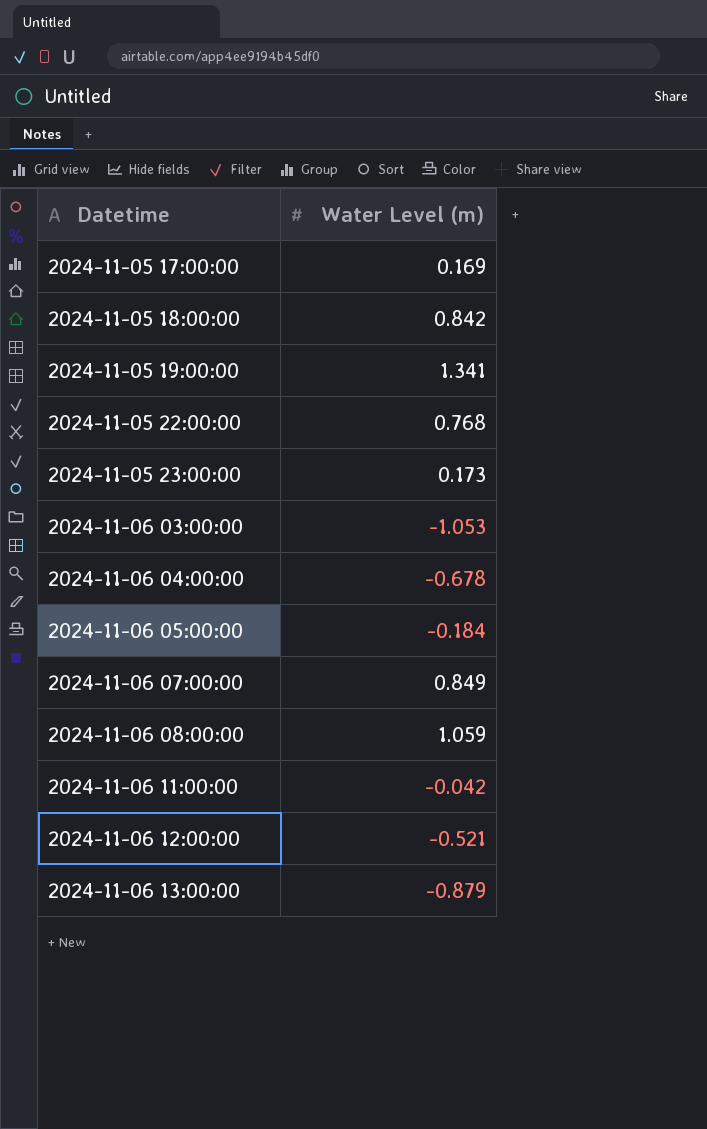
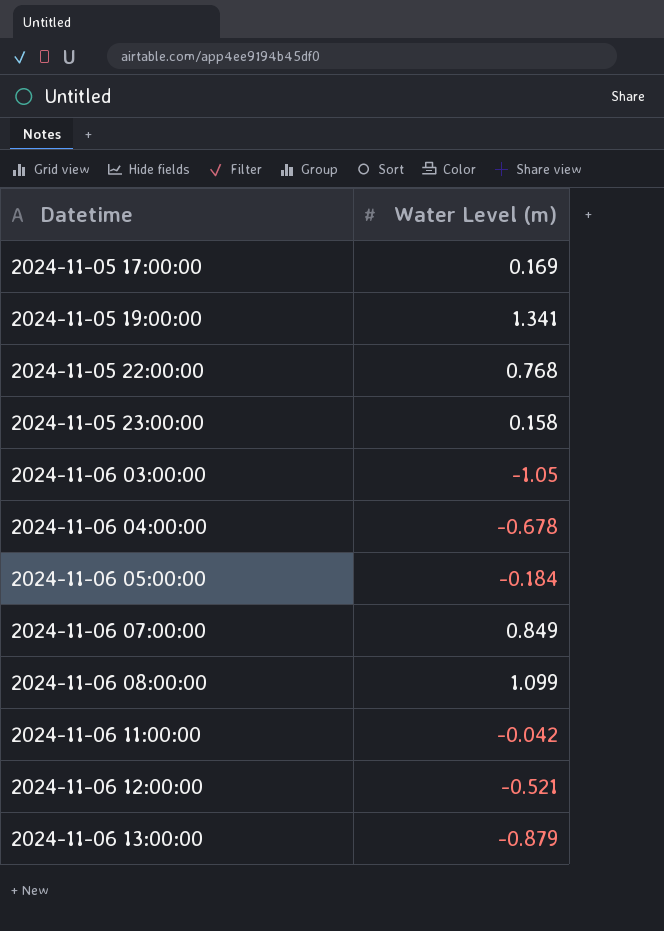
row 2024-11-05 18:00:00: 0.842 -> none
2024-11-05 23:00:00 | Water Level (m): 0.173 -> 0.158
2024-11-06 03:00:00 | Water Level (m): -1.053 -> -1.05
2024-11-06 08:00:00 | Water Level (m): 1.059 -> 1.099

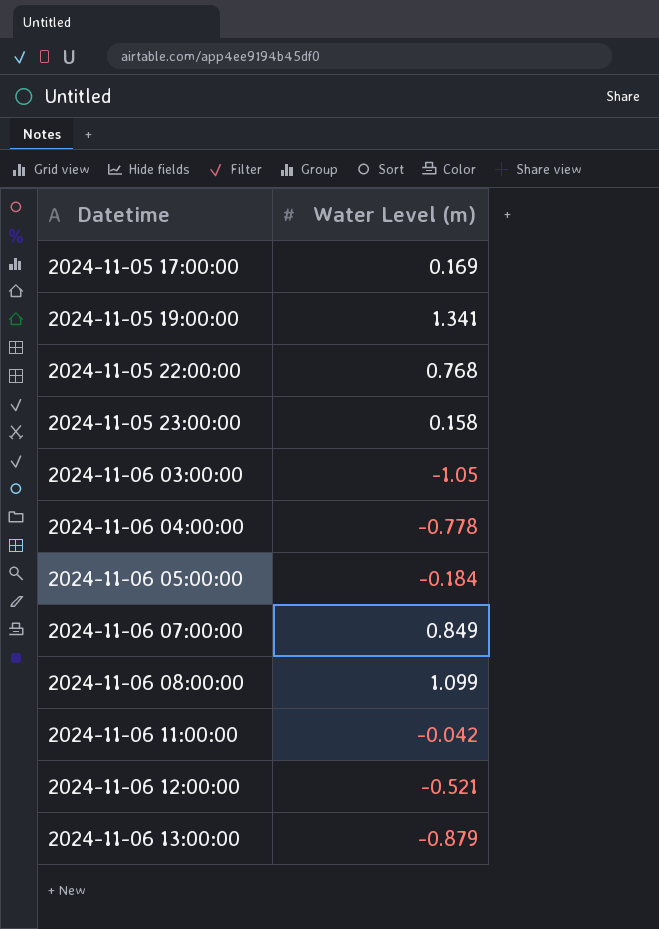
2024-11-06 04:00:00 | Water Level (m): -0.678 -> -0.778

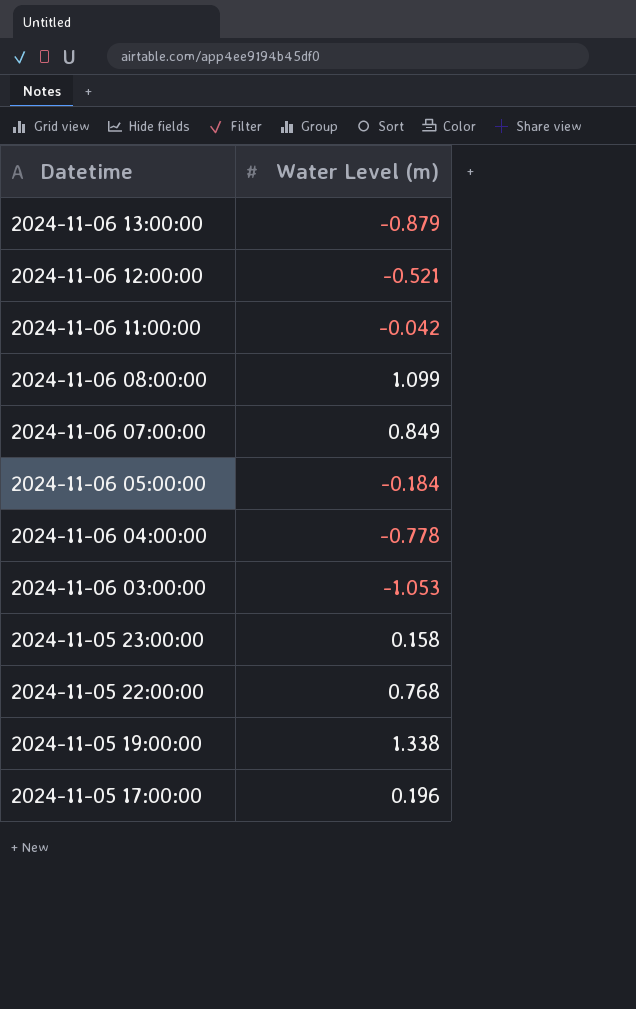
row order: Datetime ascending -> Datetime descending
2024-11-06 03:00:00 | Water Level (m): -1.05 -> -1.053
2024-11-05 19:00:00 | Water Level (m): 1.341 -> 1.338
2024-11-05 17:00:00 | Water Level (m): 0.169 -> 0.196

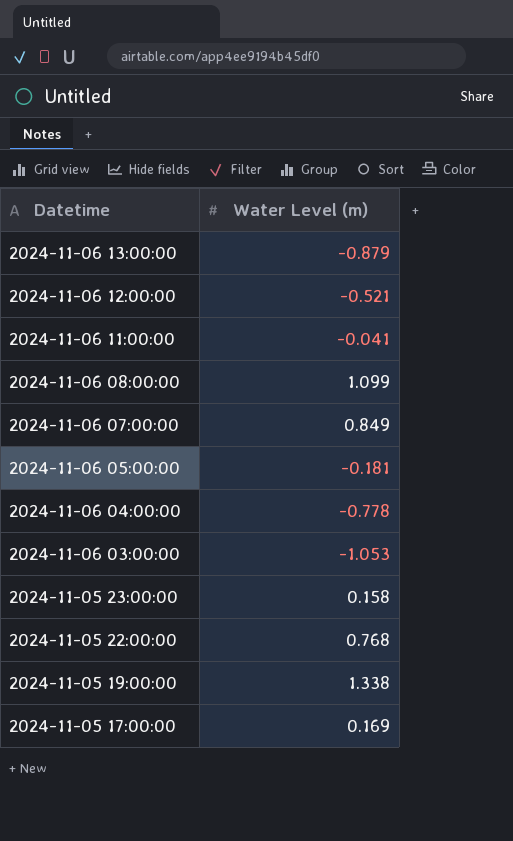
2024-11-06 11:00:00 | Water Level (m): -0.042 -> -0.041
2024-11-06 05:00:00 | Water Level (m): -0.184 -> -0.181
2024-11-05 17:00:00 | Water Level (m): 0.196 -> 0.169

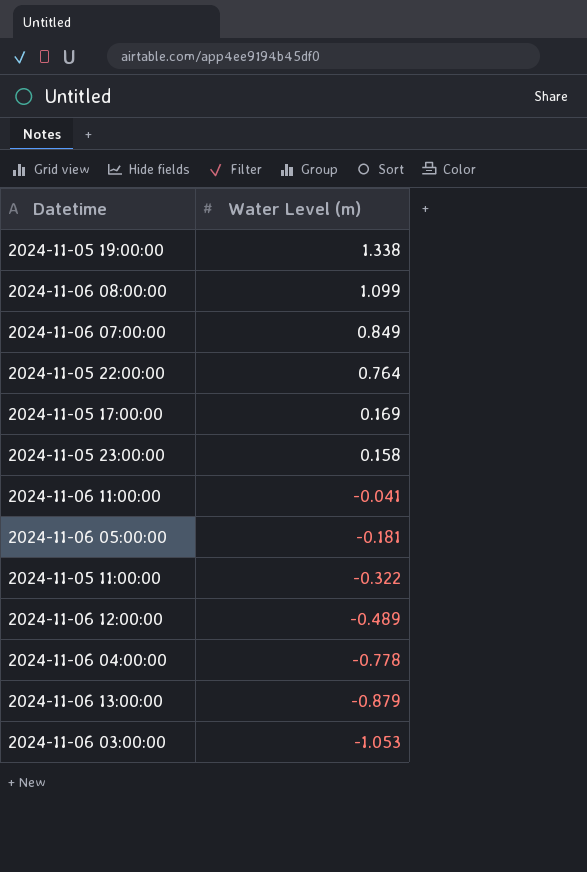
row order: Datetime descending -> Water Level (m) descending
2024-11-05 22:00:00 | Water Level (m): 0.768 -> 0.764
row 2024-11-05 11:00:00: none -> -0.322
2024-11-06 12:00:00 | Water Level (m): -0.521 -> -0.489

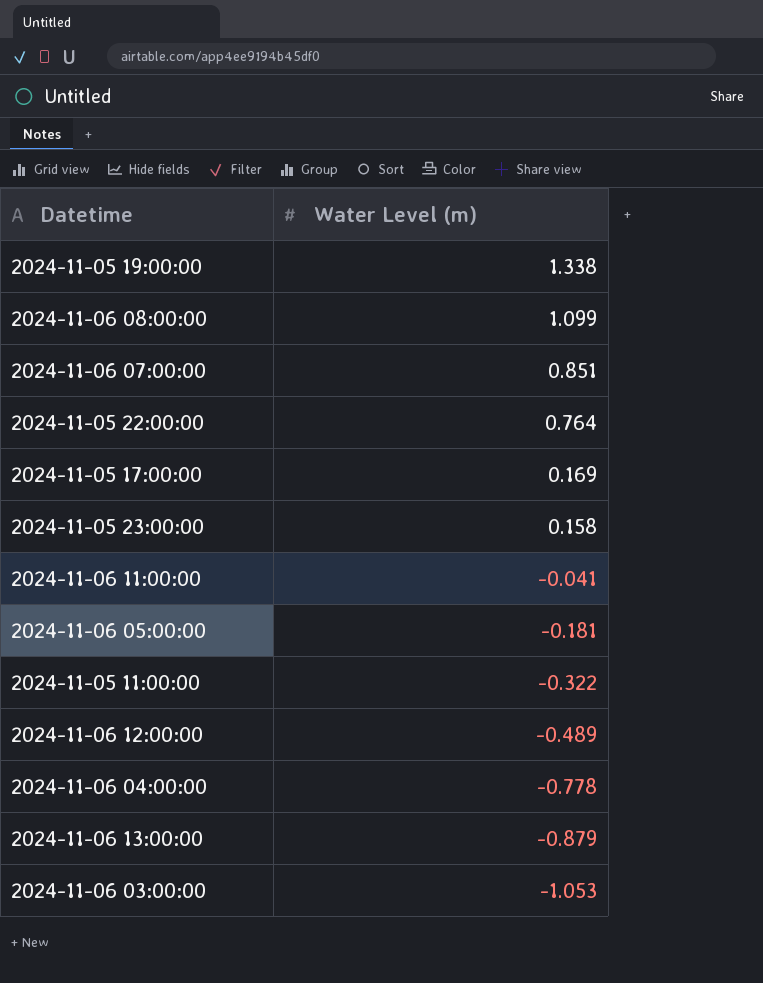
2024-11-06 07:00:00 | Water Level (m): 0.849 -> 0.851

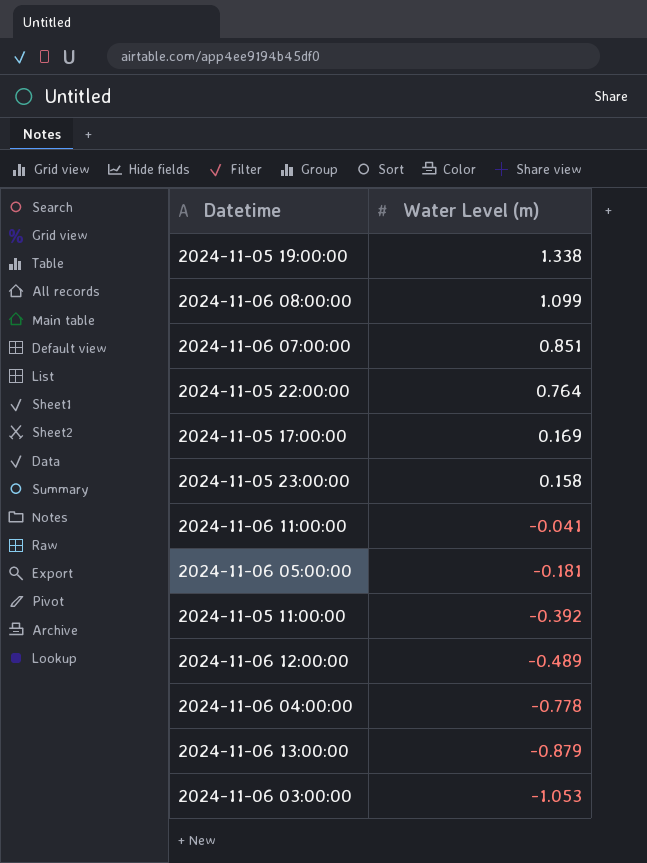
2024-11-05 11:00:00 | Water Level (m): -0.322 -> -0.392

